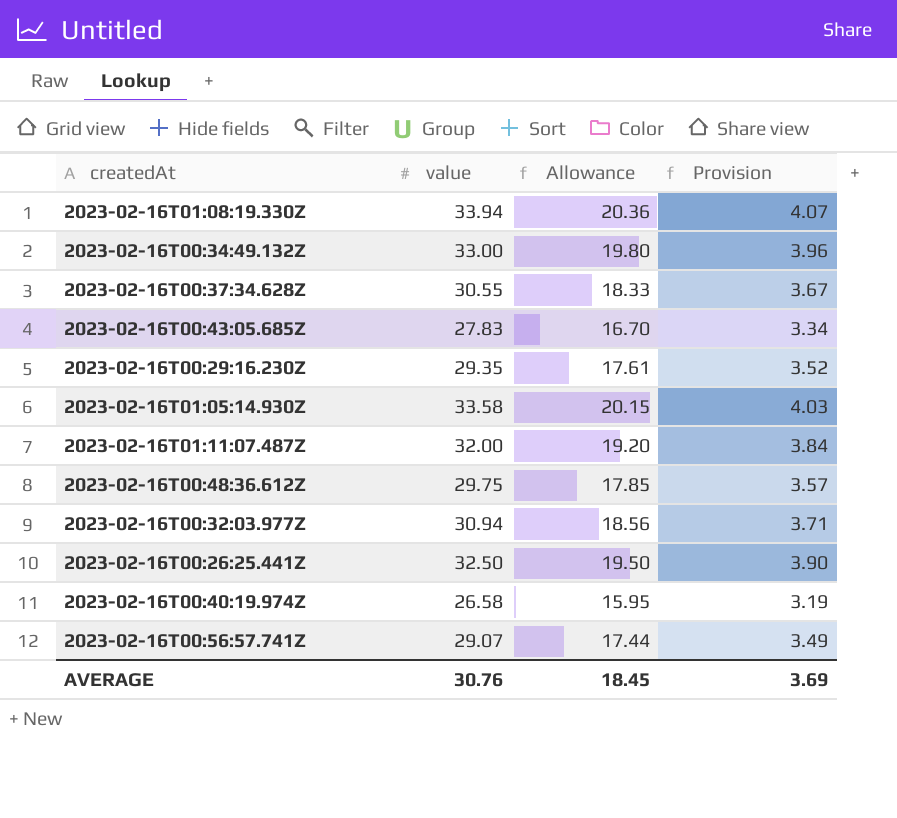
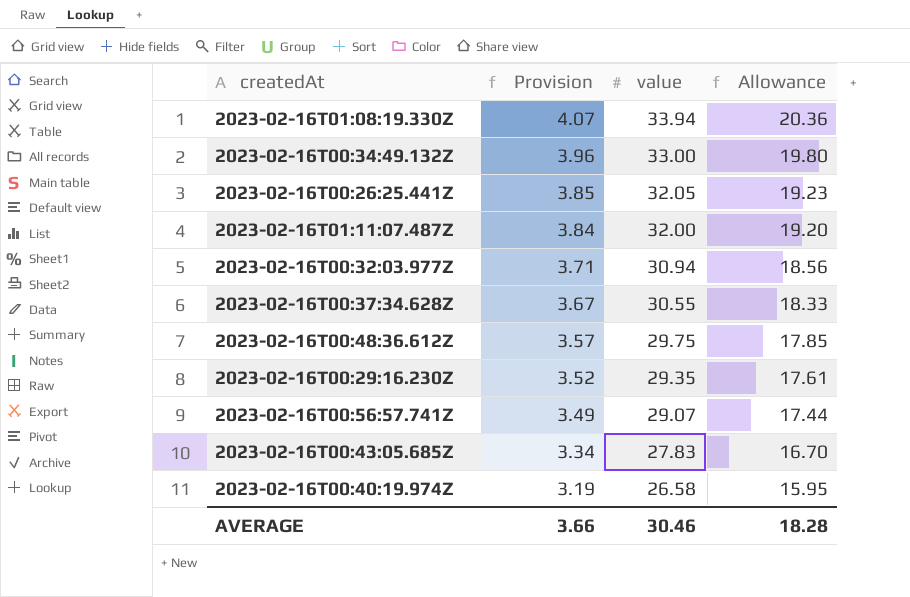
row order: none -> Provision descending
column Provision | position: 4 -> 2
row 2023-02-16T01:05:14.930Z: 33.58 | 20.15 | 4.03 -> none
2023-02-16T00:26:25.441Z | Provision: 3.90 -> 3.85
2023-02-16T00:26:25.441Z | value: 32.50 -> 32.05
2023-02-16T00:26:25.441Z | Allowance: 19.50 -> 19.23
AVERAGE | Provision: 3.69 -> 3.66
AVERAGE | value: 30.76 -> 30.46
AVERAGE | Allowance: 18.45 -> 18.28

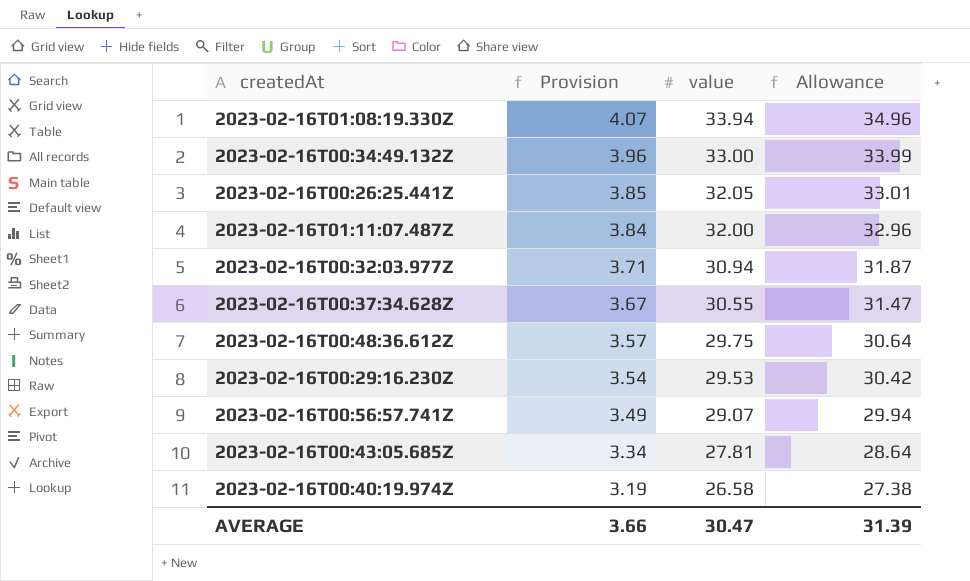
column Allowance | formula: [value] * 0.6 -> [value] * 1.03
2023-02-16T00:29:16.230Z | Provision: 3.52 -> 3.54
2023-02-16T00:29:16.230Z | value: 29.35 -> 29.53
2023-02-16T00:43:05.685Z | value: 27.83 -> 27.81
AVERAGE | value: 30.46 -> 30.47
AVERAGE | Allowance: 18.28 -> 31.39

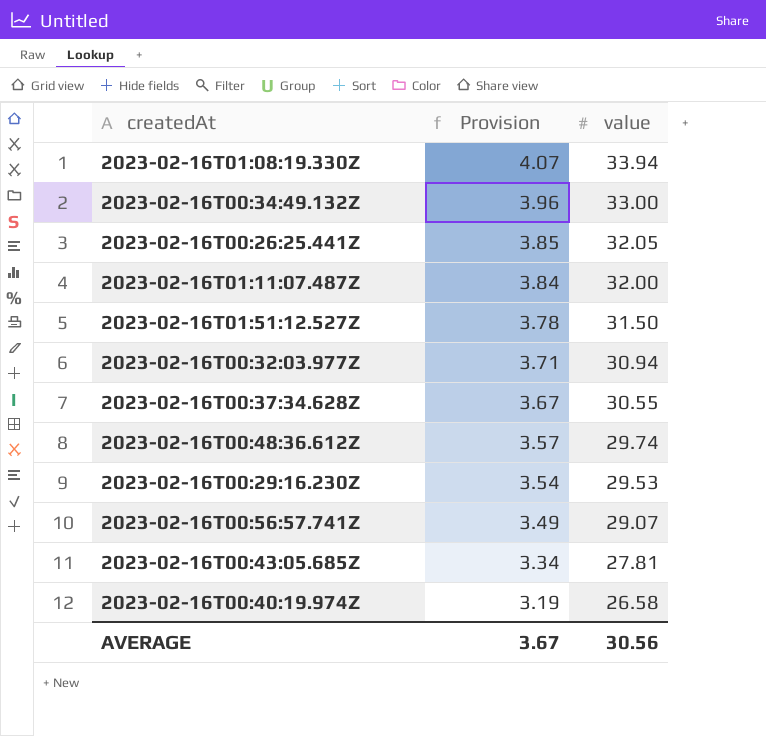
column Allowance | formula: [value] * 1.03 -> none
row 2023-02-16T01:51:12.527Z: none -> 3.78 | 31.50
2023-02-16T00:48:36.612Z | value: 29.75 -> 29.74
AVERAGE | Provision: 3.66 -> 3.67
AVERAGE | value: 30.47 -> 30.56

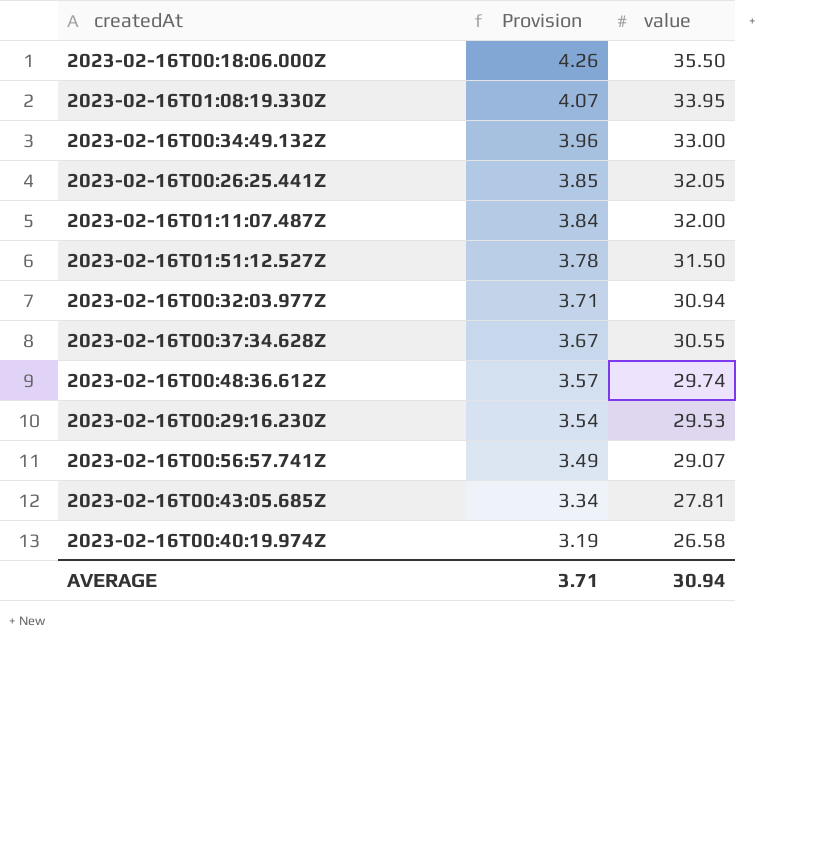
row 2023-02-16T00:18:06.000Z: none -> 4.26 | 35.50
2023-02-16T01:08:19.330Z | value: 33.94 -> 33.95
AVERAGE | Provision: 3.67 -> 3.71
AVERAGE | value: 30.56 -> 30.94

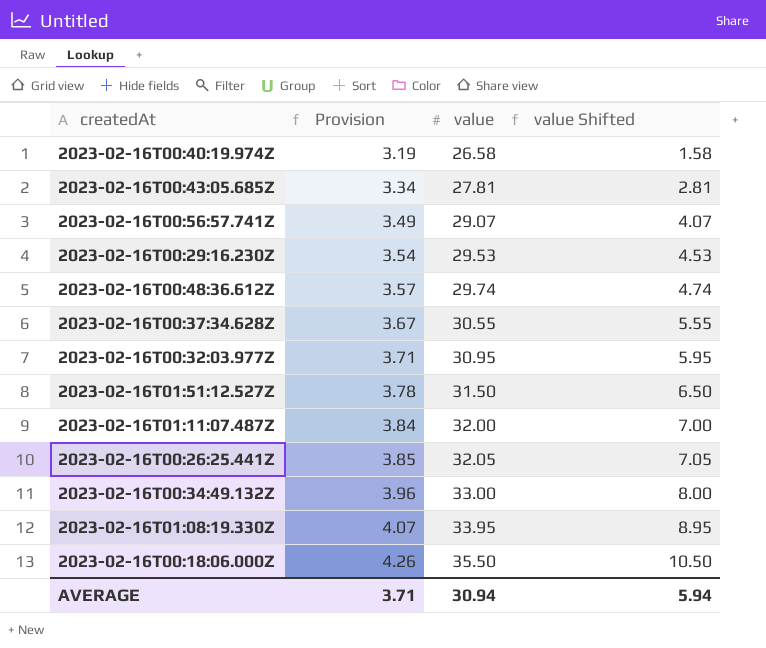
row order: Provision descending -> Provision ascending
column value Shifted | formula: none -> [value] - 25
2023-02-16T00:32:03.977Z | value: 30.94 -> 30.95

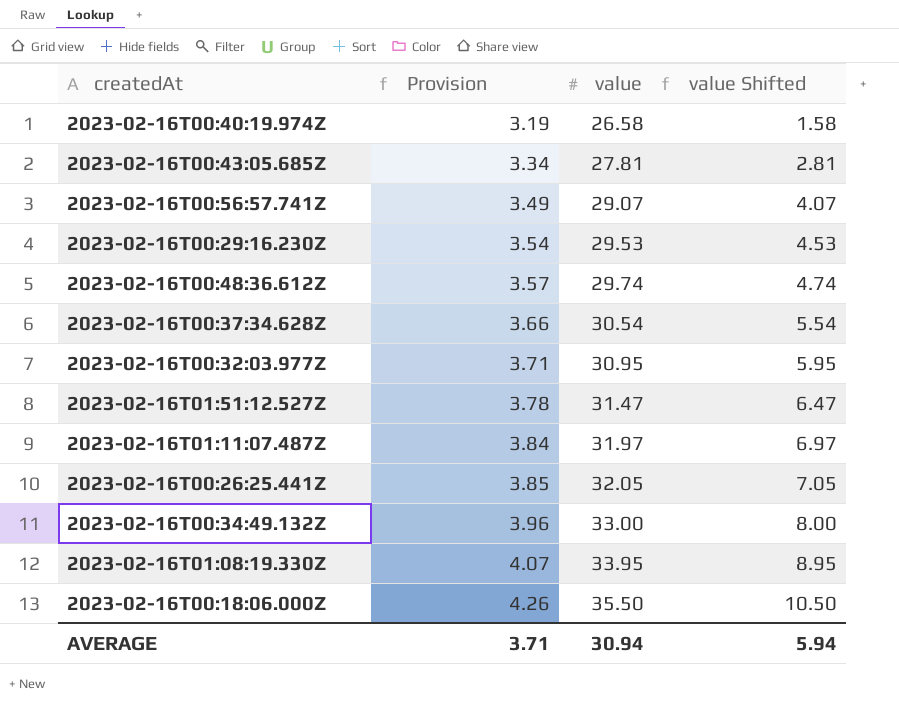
2023-02-16T00:37:34.628Z | Provision: 3.67 -> 3.66
2023-02-16T00:37:34.628Z | value: 30.55 -> 30.54
2023-02-16T00:37:34.628Z | value Shifted: 5.55 -> 5.54
2023-02-16T01:51:12.527Z | value: 31.50 -> 31.47
2023-02-16T01:51:12.527Z | value Shifted: 6.50 -> 6.47
2023-02-16T01:11:07.487Z | value: 32.00 -> 31.97
2023-02-16T01:11:07.487Z | value Shifted: 7.00 -> 6.97

